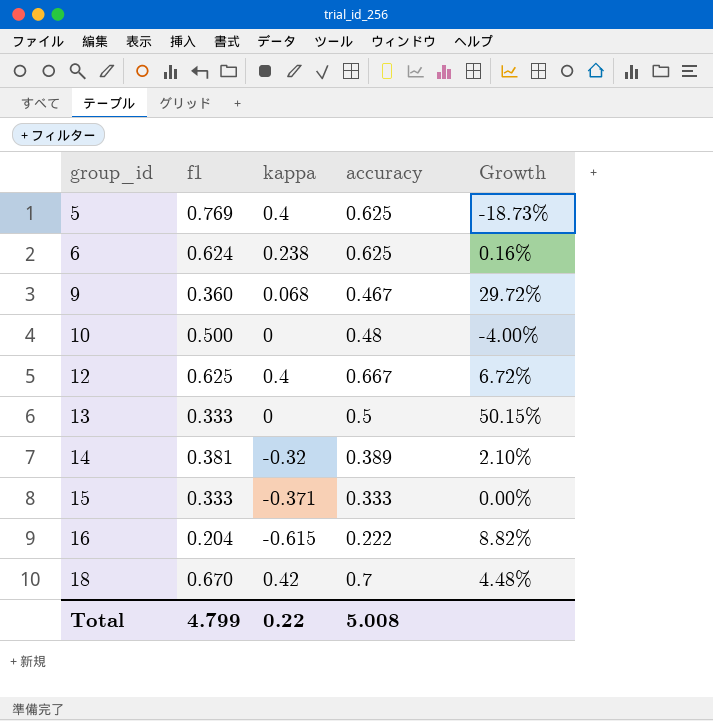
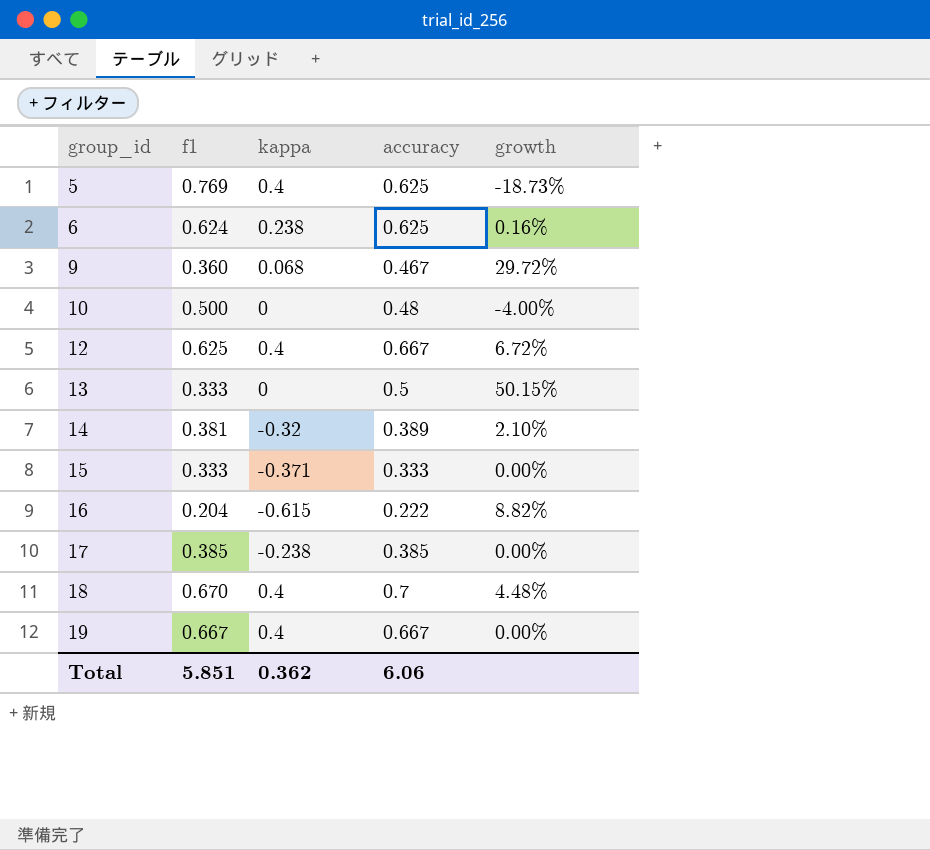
column name: Growth -> growth
row 17: none -> 0.385 | -0.238 | 0.385 | 0.00%
18 | kappa: 0.42 -> 0.4
row 19: none -> 0.667 | 0.4 | 0.667 | 0.00%
Total | f1: 4.799 -> 5.851
Total | kappa: 0.22 -> 0.362
Total | accuracy: 5.008 -> 6.06

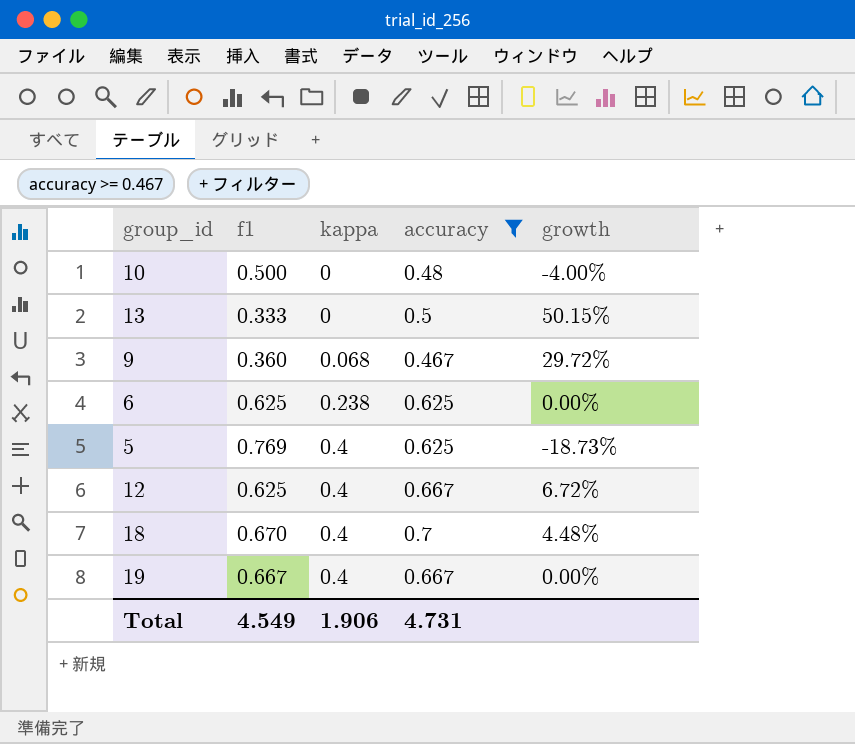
filter: none -> accuracy >= 0.467
row order: group_id ascending -> kappa ascending
6 | f1: 0.624 -> 0.625
6 | growth: 0.16% -> 0.00%
Total | f1: 5.851 -> 4.549
Total | kappa: 0.362 -> 1.906
Total | accuracy: 6.06 -> 4.731

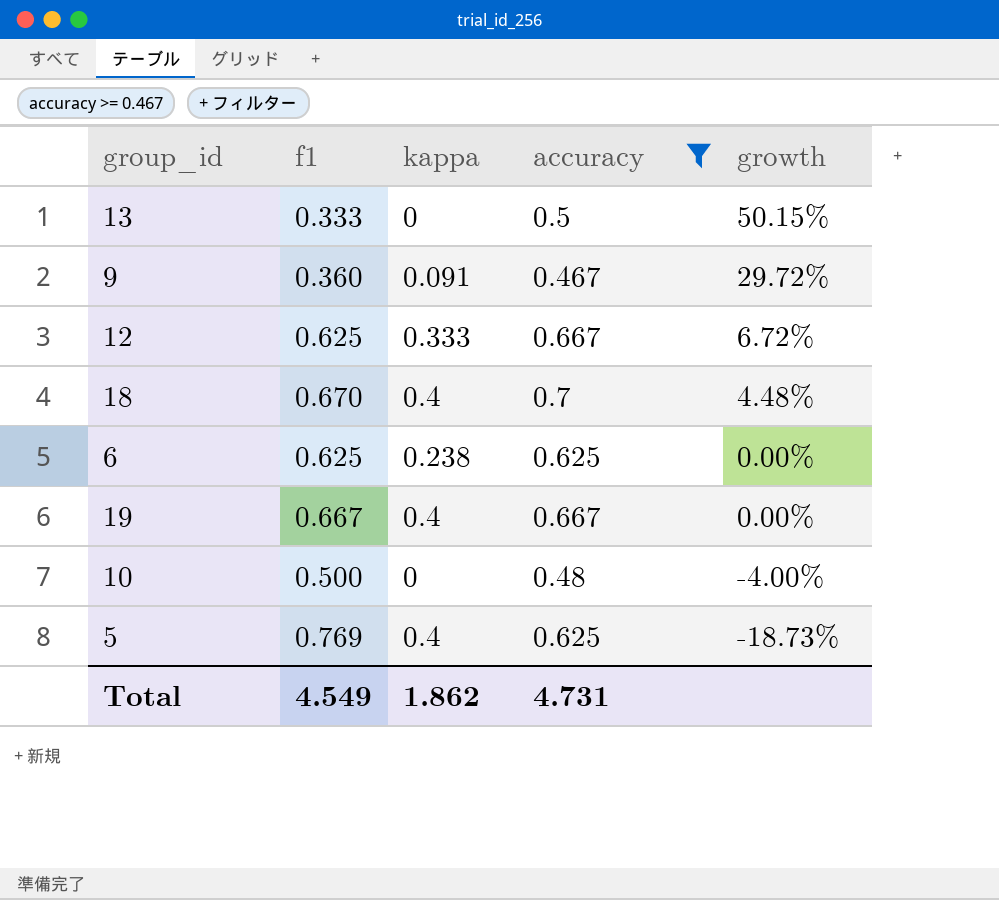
row order: kappa ascending -> growth descending
9 | kappa: 0.068 -> 0.091
12 | kappa: 0.4 -> 0.333
Total | kappa: 1.906 -> 1.862

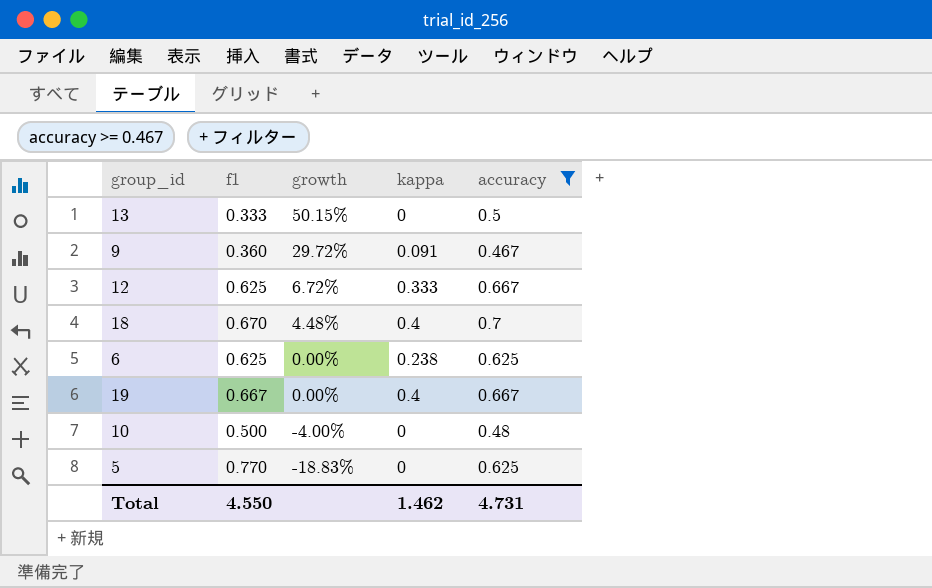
column growth | position: 5 -> 3
5 | f1: 0.769 -> 0.770
5 | growth: -18.73% -> -18.83%
5 | kappa: 0.4 -> 0
Total | f1: 4.549 -> 4.550
Total | kappa: 1.862 -> 1.462

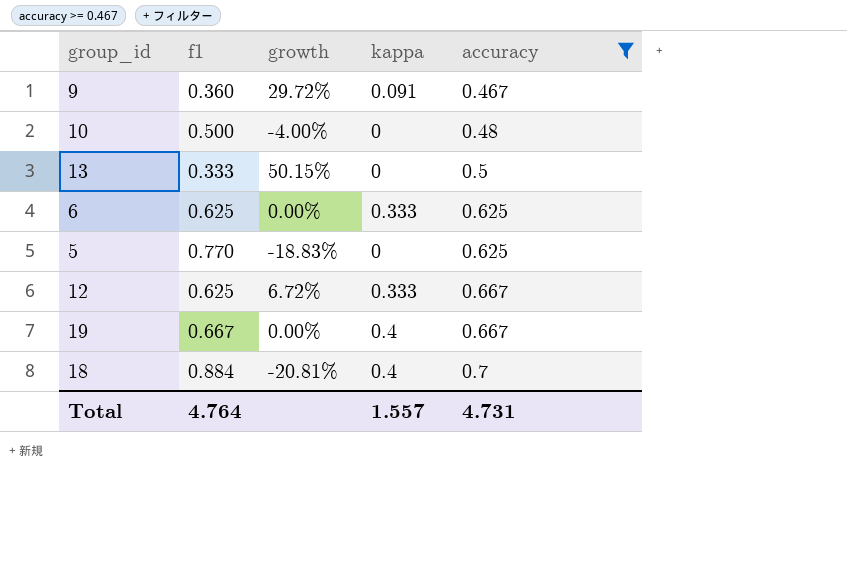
row order: growth descending -> accuracy ascending
6 | kappa: 0.238 -> 0.333
18 | f1: 0.670 -> 0.884
18 | growth: 4.48% -> -20.81%
Total | f1: 4.550 -> 4.764
Total | kappa: 1.462 -> 1.557

